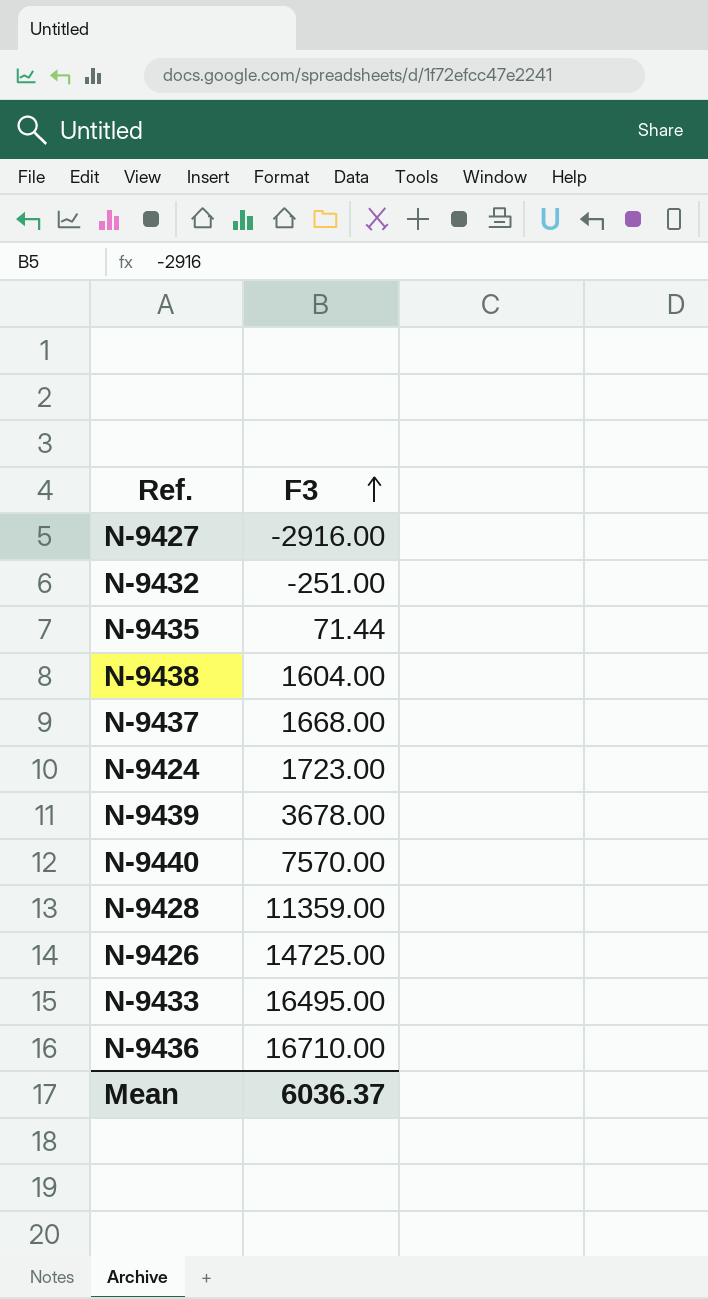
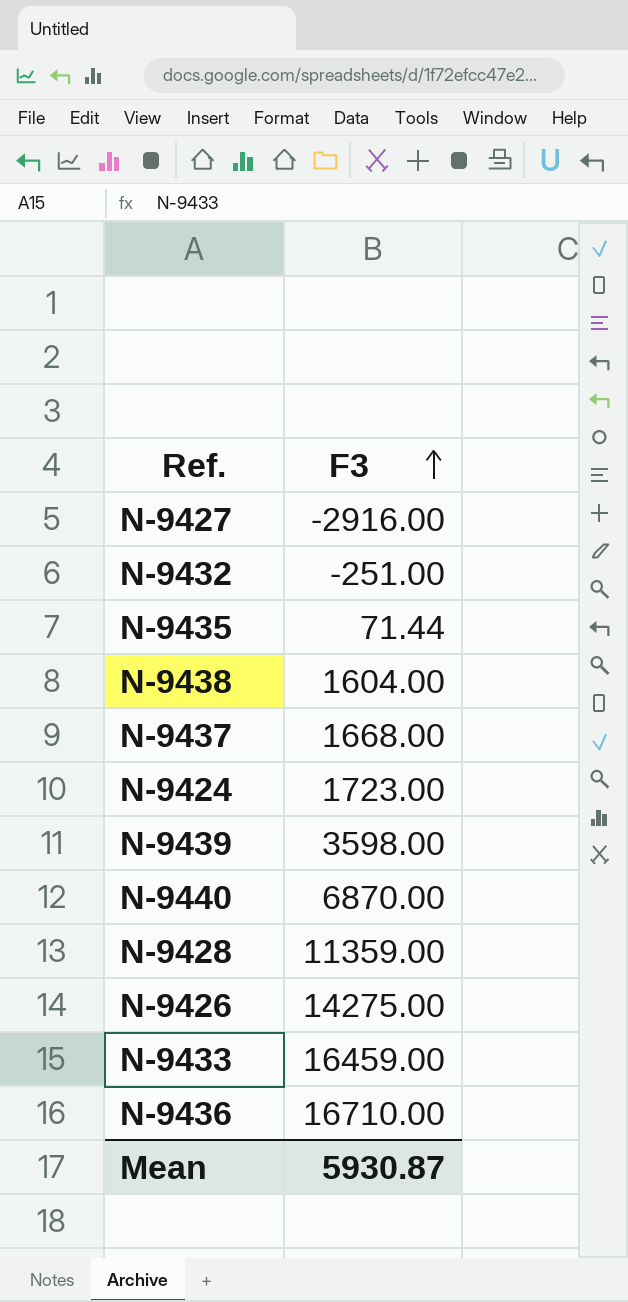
N-9439 | F3: 3678.00 -> 3598.00
N-9440 | F3: 7570.00 -> 6870.00
N-9426 | F3: 14725.00 -> 14275.00
N-9433 | F3: 16495.00 -> 16459.00
Mean | F3: 6036.37 -> 5930.87

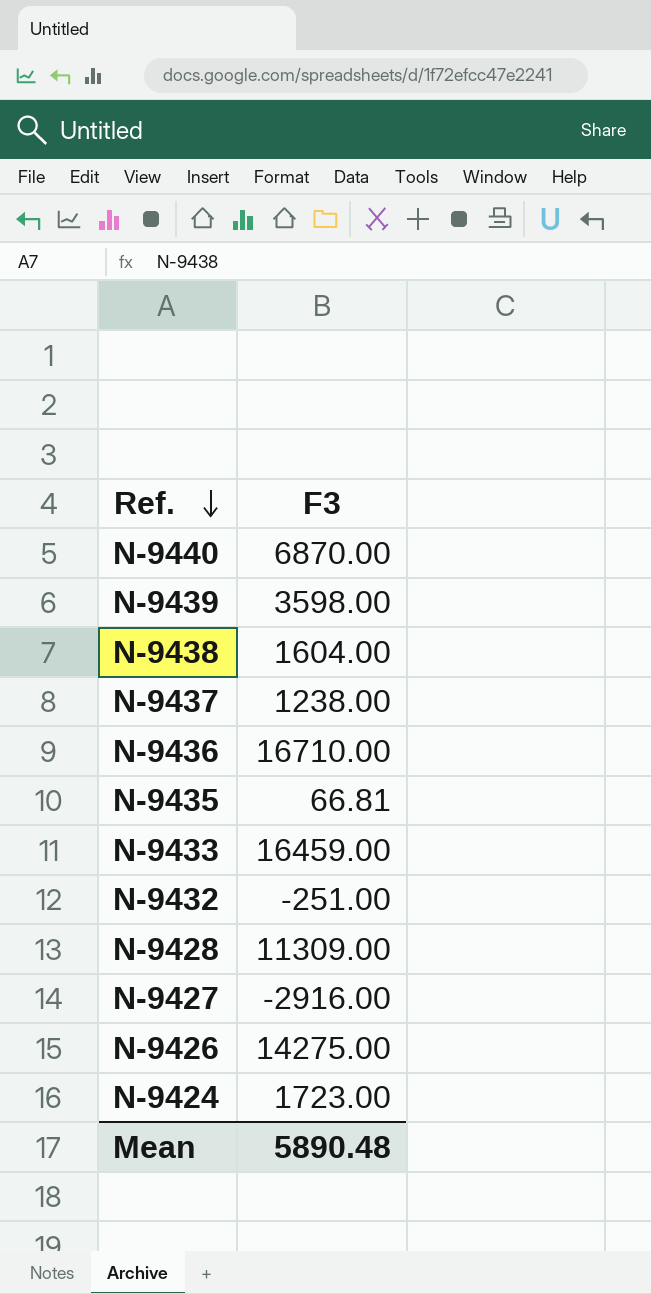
row order: F3 ascending -> Ref. descending
N-9437 | F3: 1668.00 -> 1238.00
N-9435 | F3: 71.44 -> 66.81
N-9428 | F3: 11359.00 -> 11309.00
Mean | F3: 5930.87 -> 5890.48

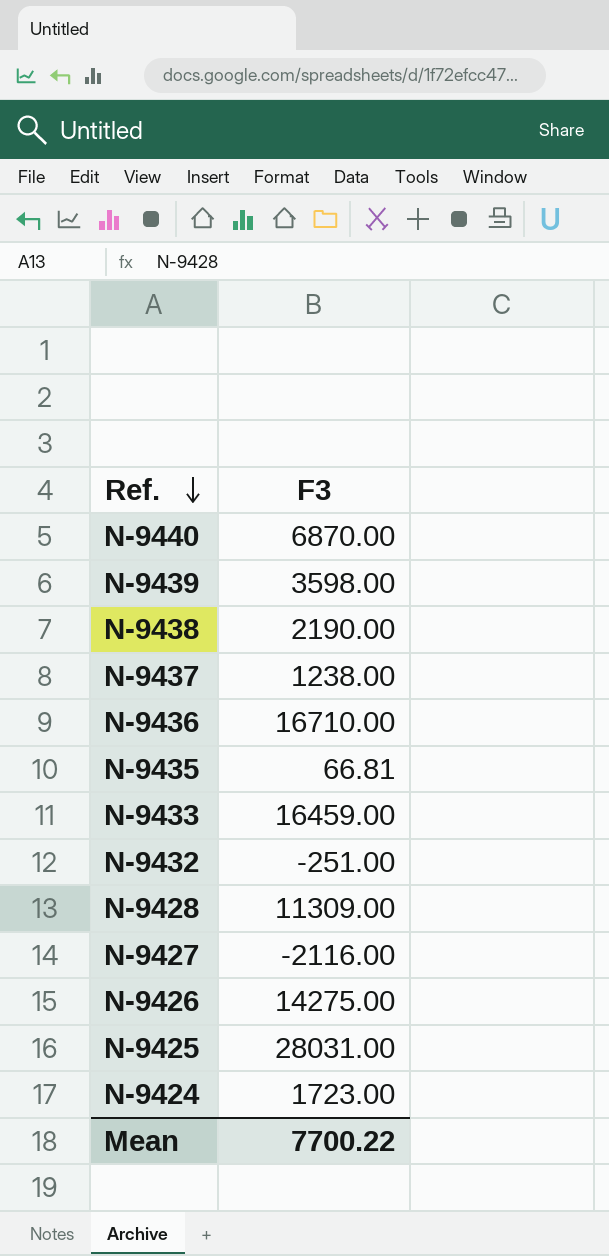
N-9438 | F3: 1604.00 -> 2190.00
N-9427 | F3: -2916.00 -> -2116.00
row N-9425: none -> 28031.00
Mean | F3: 5890.48 -> 7700.22

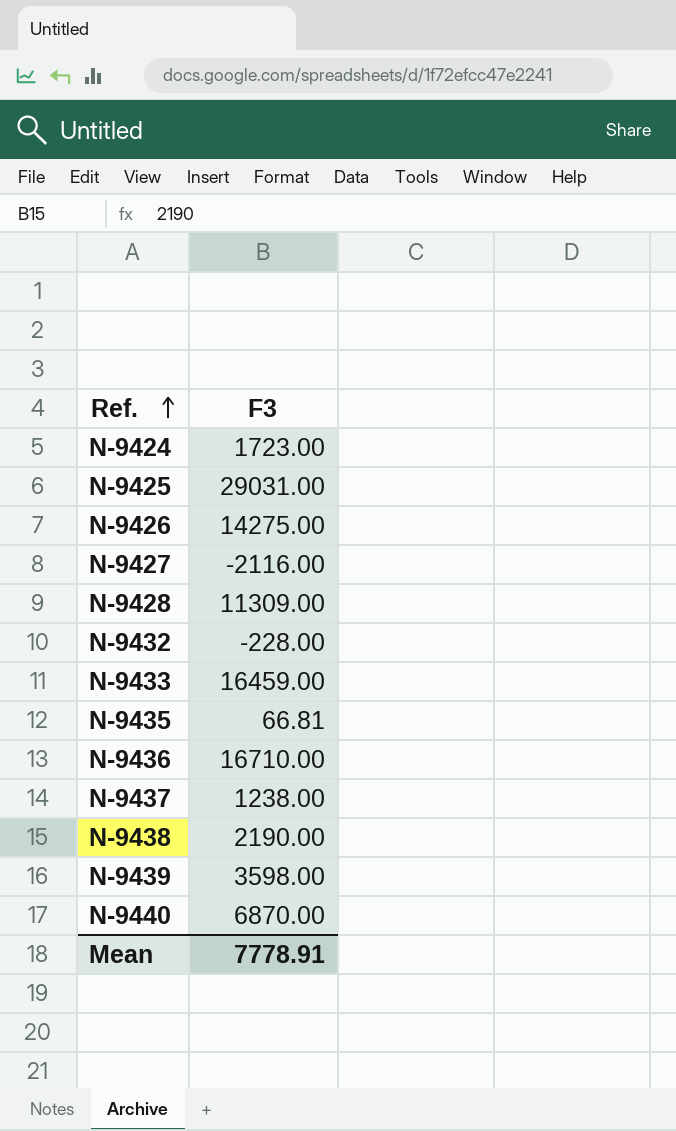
row order: Ref. descending -> Ref. ascending
N-9425 | F3: 28031.00 -> 29031.00
N-9432 | F3: -251.00 -> -228.00
Mean | F3: 7700.22 -> 7778.91

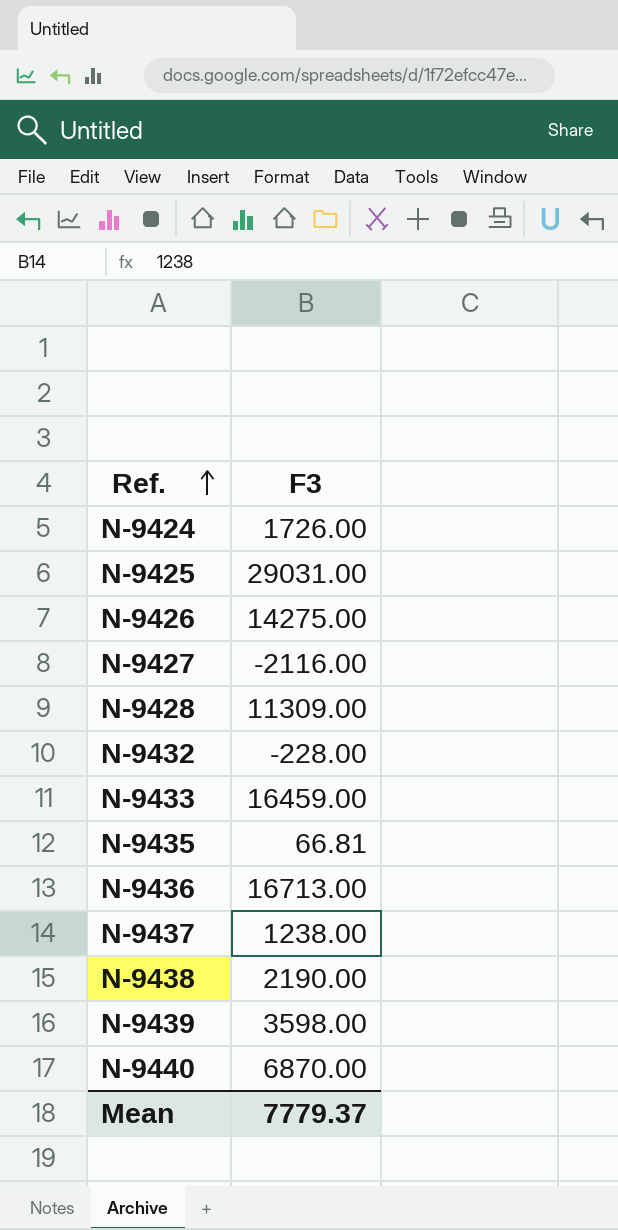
N-9424 | F3: 1723.00 -> 1726.00
N-9436 | F3: 16710.00 -> 16713.00
Mean | F3: 7778.91 -> 7779.37

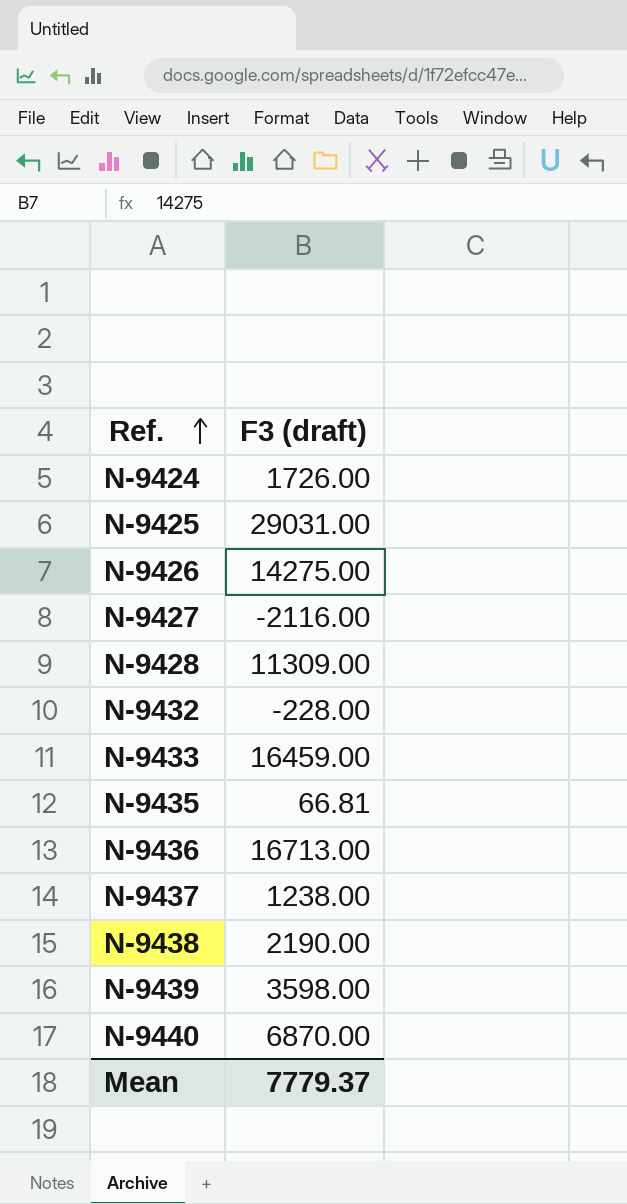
column name: F3 -> F3 (draft)

